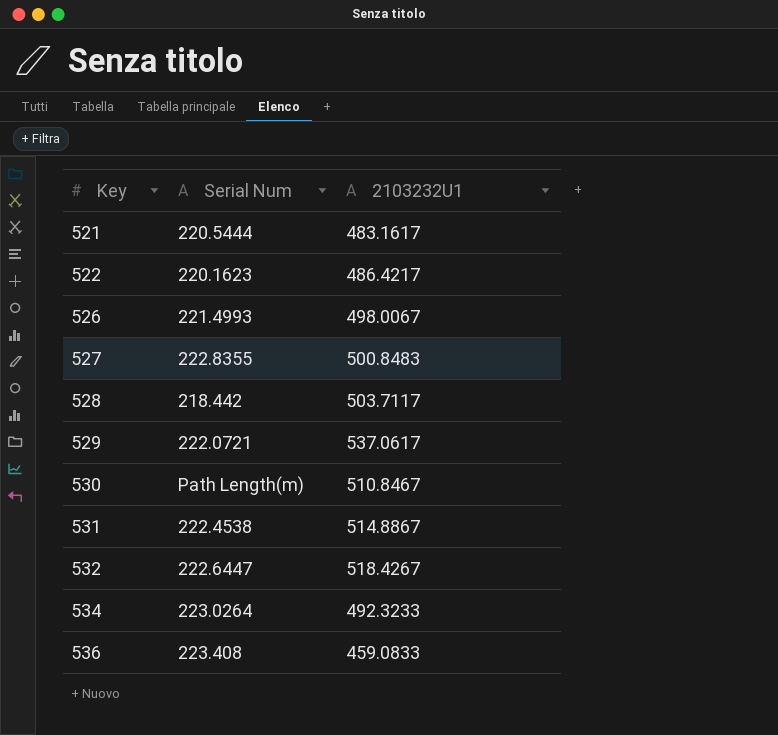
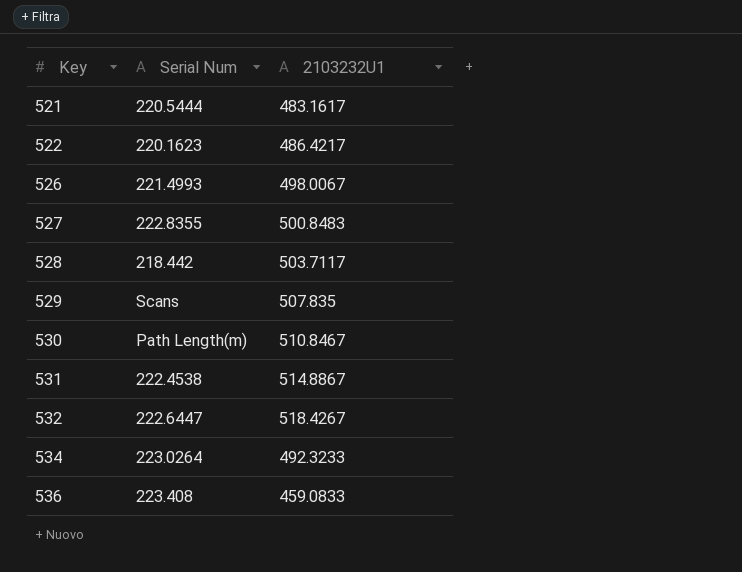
529 | Serial Num: 222.0721 -> Scans
529 | 2103232U1: 537.0617 -> 507.835

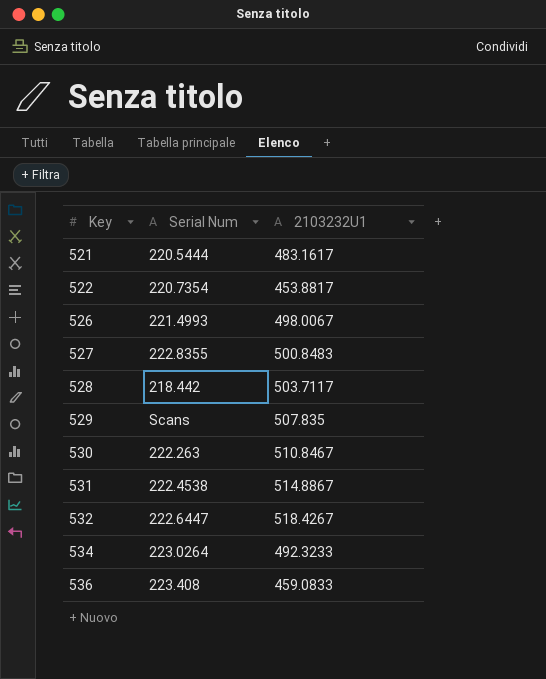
522 | Serial Num: 220.1623 -> 220.7354
522 | 2103232U1: 486.4217 -> 453.8817
530 | Serial Num: Path Length(m) -> 222.263

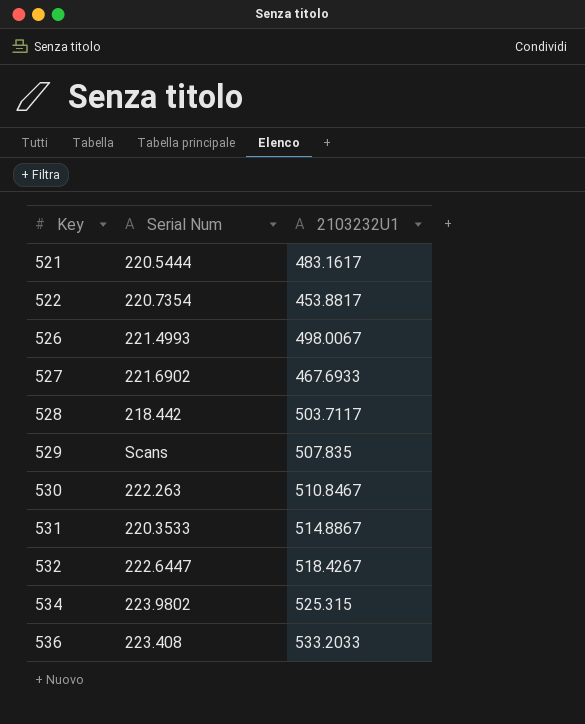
527 | Serial Num: 222.8355 -> 221.6902
527 | 2103232U1: 500.8483 -> 467.6933
531 | Serial Num: 222.4538 -> 220.3533
534 | Serial Num: 223.0264 -> 223.9802
534 | 2103232U1: 492.3233 -> 525.315
536 | 2103232U1: 459.0833 -> 533.2033

